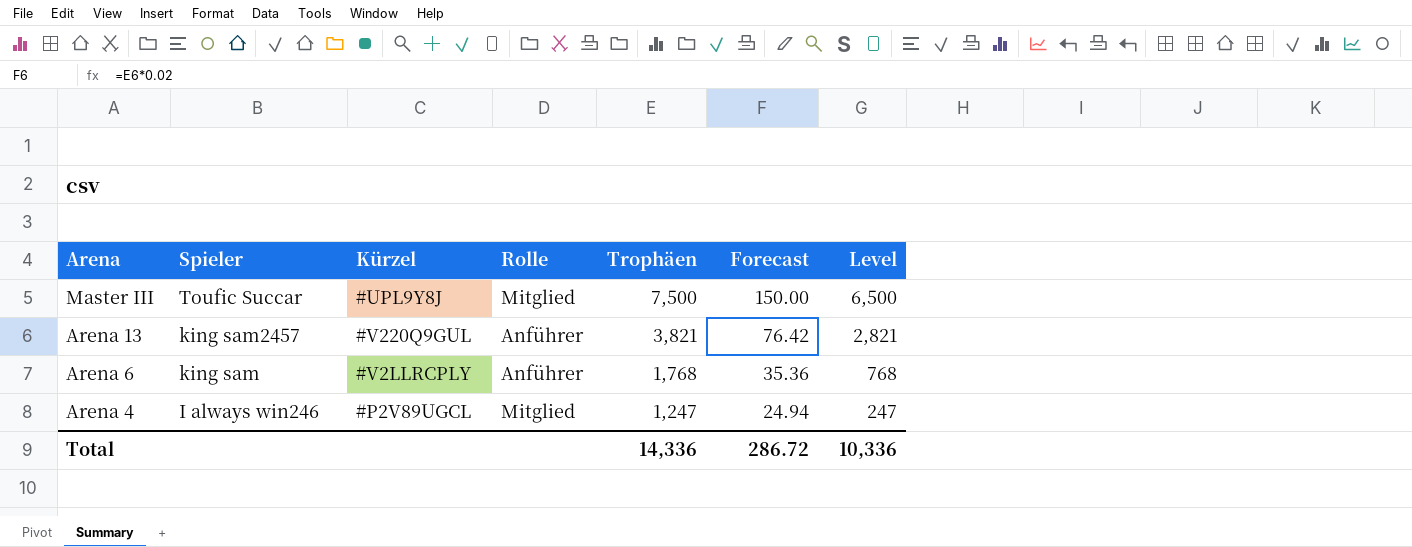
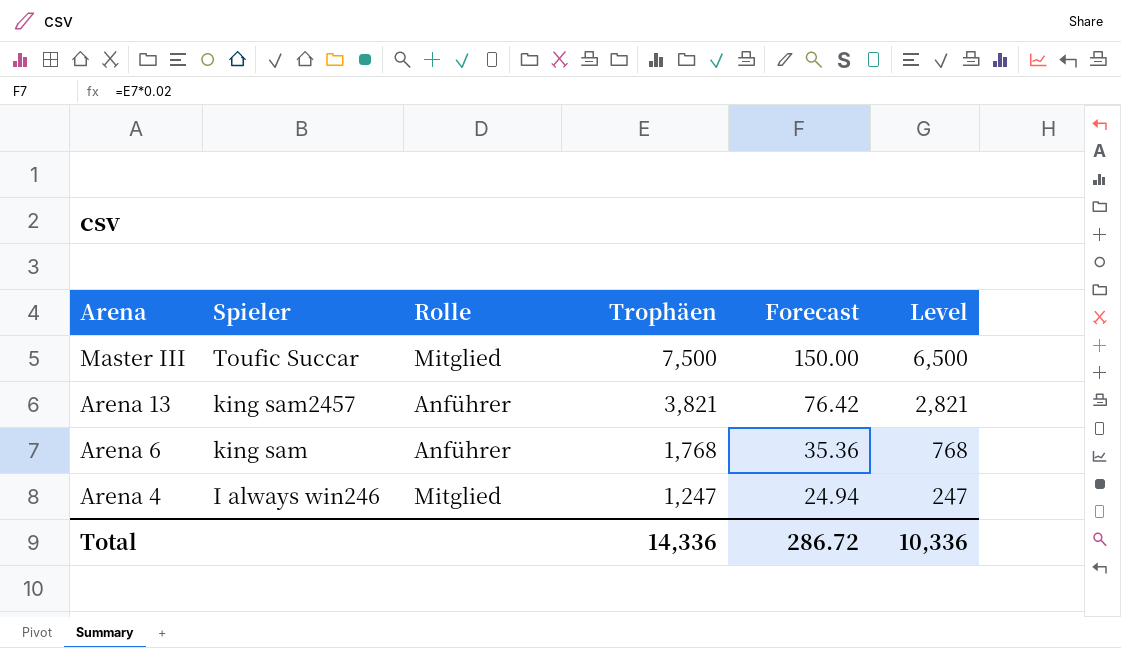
column Kürzel | position: 3 -> none

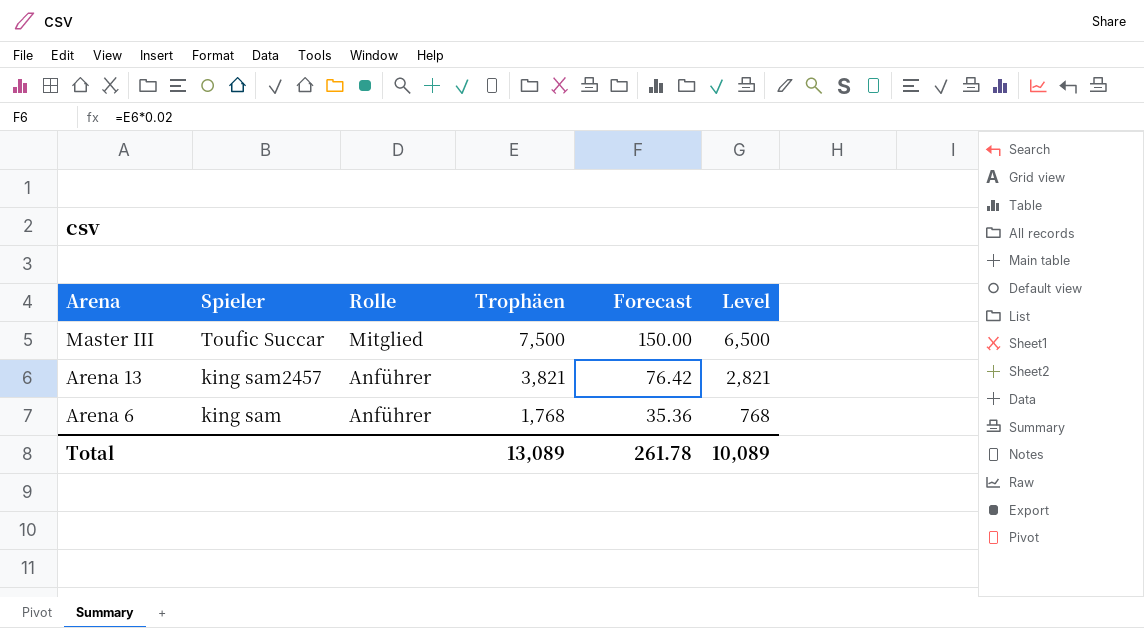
row Arena 4: I always win246 | Mitglied | 1,247 | 24.94 | 247 -> none
Total | Trophäen: 14,336 -> 13,089
Total | Forecast: 286.72 -> 261.78
Total | Level: 10,336 -> 10,089

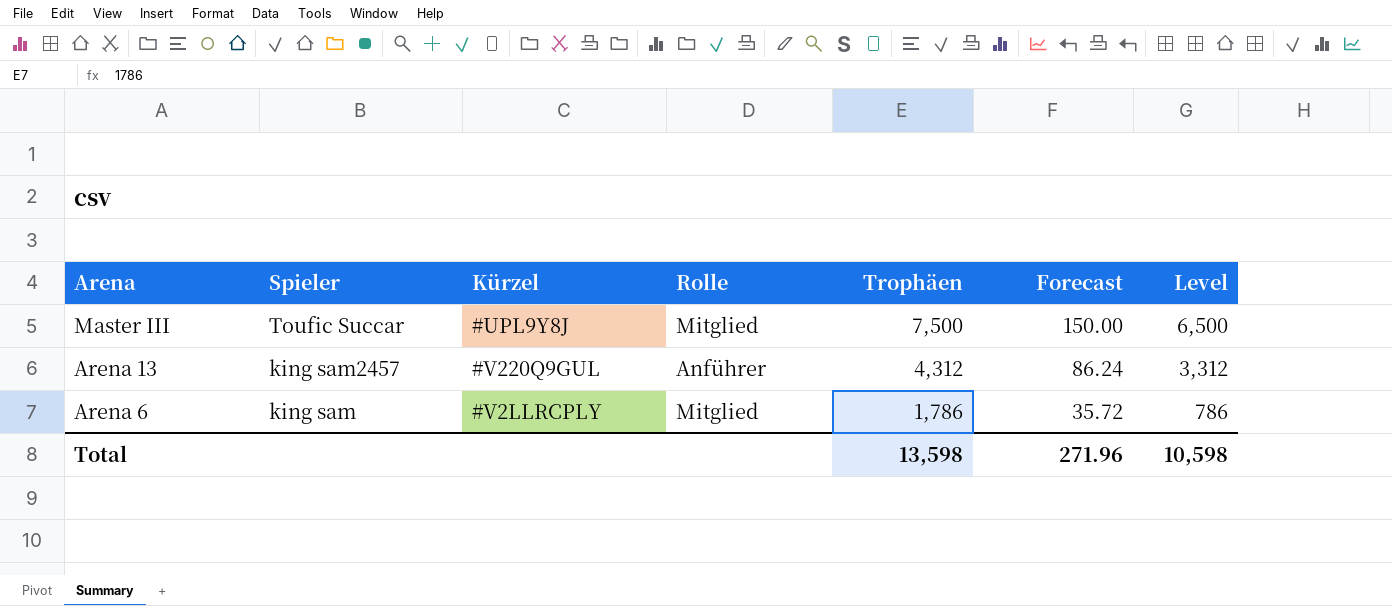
column Kürzel | position: none -> 3
Arena 13 | Trophäen: 3,821 -> 4,312
Arena 13 | Forecast: 76.42 -> 86.24
Arena 13 | Level: 2,821 -> 3,312
Arena 6 | Rolle: Anführer -> Mitglied
Arena 6 | Trophäen: 1,768 -> 1,786
Arena 6 | Forecast: 35.36 -> 35.72
Arena 6 | Level: 768 -> 786
Total | Trophäen: 13,089 -> 13,598
Total | Forecast: 261.78 -> 271.96
Total | Level: 10,089 -> 10,598

